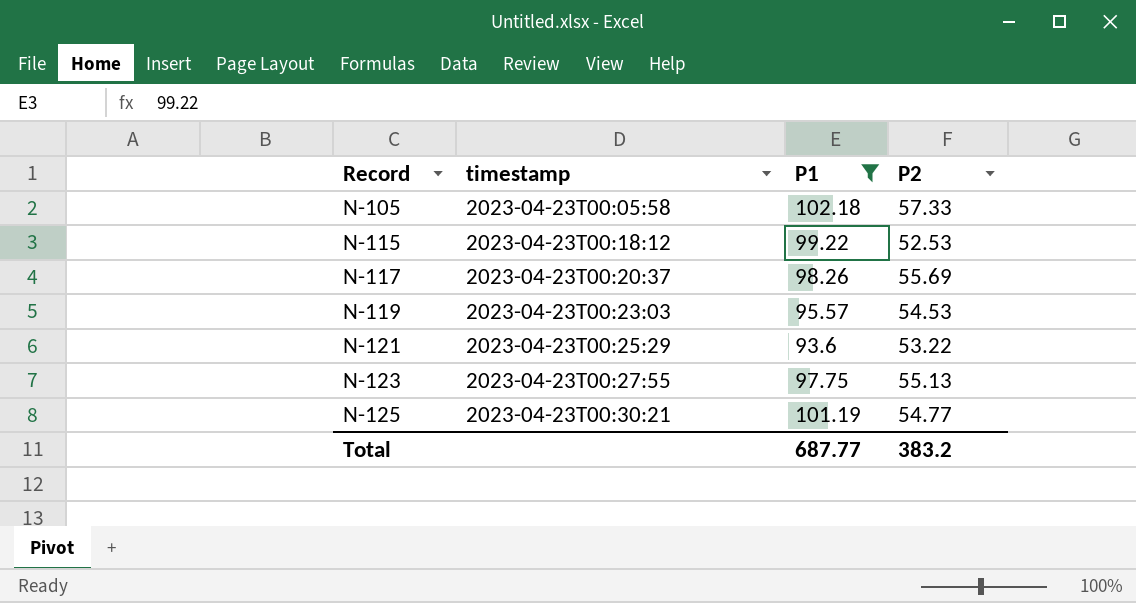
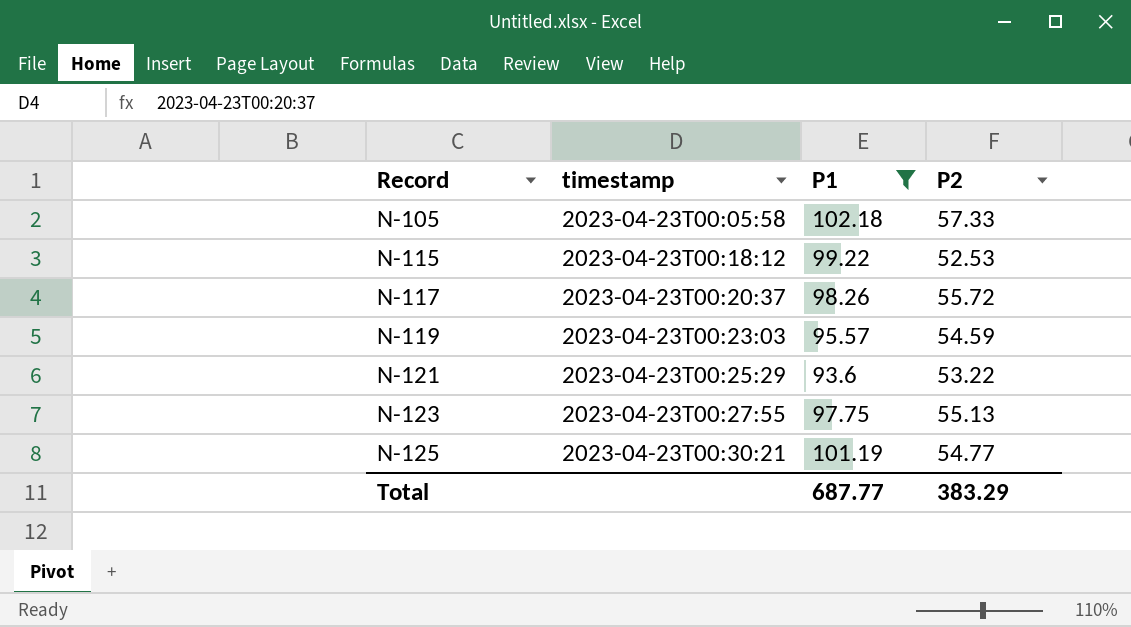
N-117 | P2: 55.69 -> 55.72
N-119 | P2: 54.53 -> 54.59
Total | P2: 383.2 -> 383.29

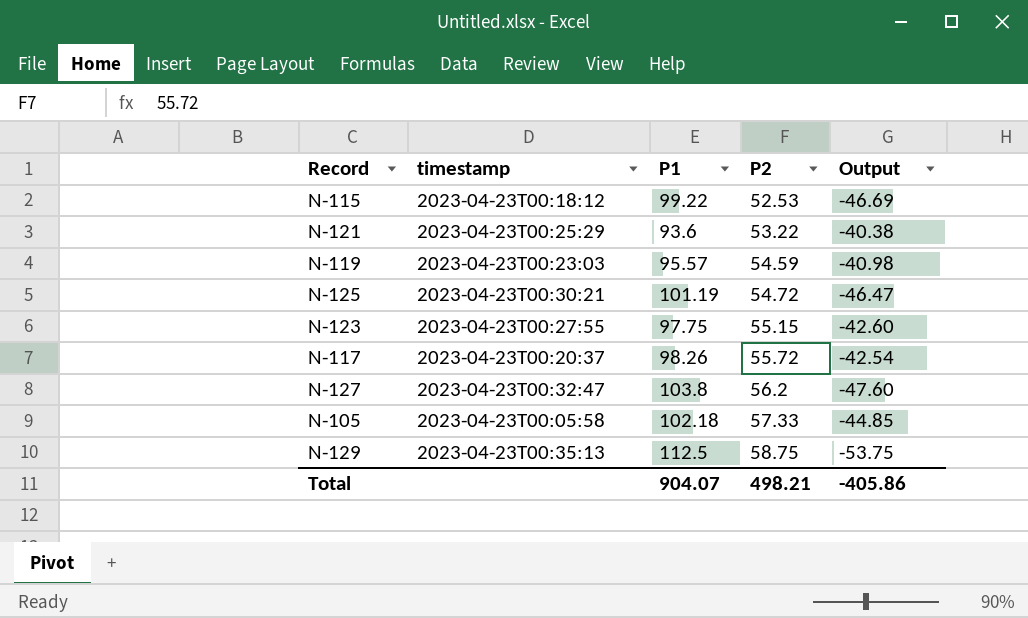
filter: P1 <= 102.18 -> none
row order: Record ascending -> P2 ascending
column Output | formula: none -> [P2] - [P1]
N-125 | P2: 54.77 -> 54.72
N-123 | P2: 55.13 -> 55.15
Total | P1: 687.77 -> 904.07
Total | P2: 383.29 -> 498.21

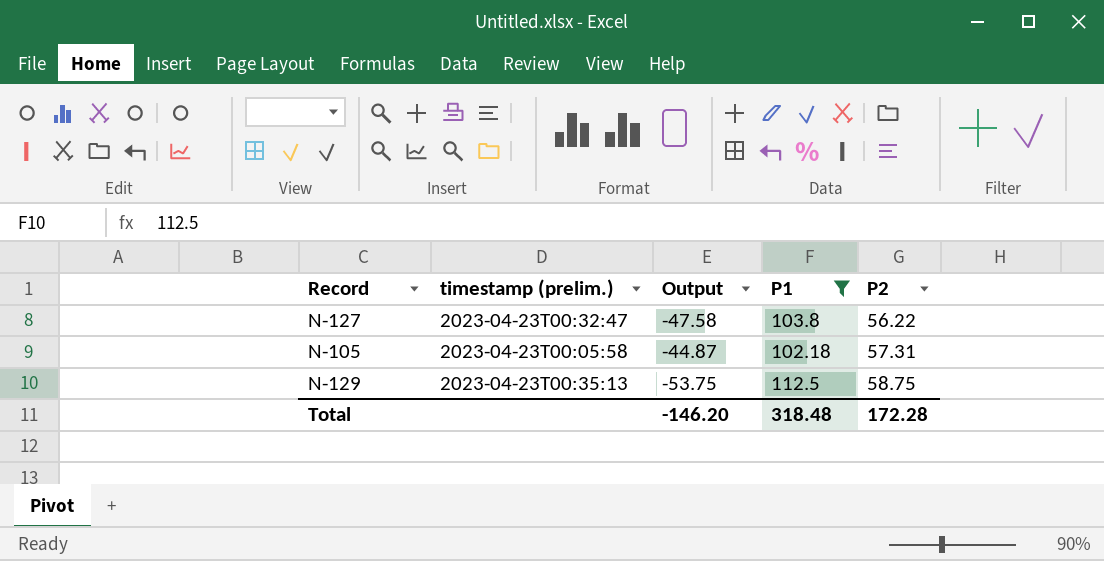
filter: none -> P1 >= 102.18
column name: timestamp -> timestamp (prelim.)
column Output | position: 5 -> 3
N-127 | Output: -47.60 -> -47.58
N-127 | P2: 56.2 -> 56.22
N-105 | Output: -44.85 -> -44.87
N-105 | P2: 57.33 -> 57.31
Total | Output: -405.86 -> -146.20
Total | P1: 904.07 -> 318.48
Total | P2: 498.21 -> 172.28

